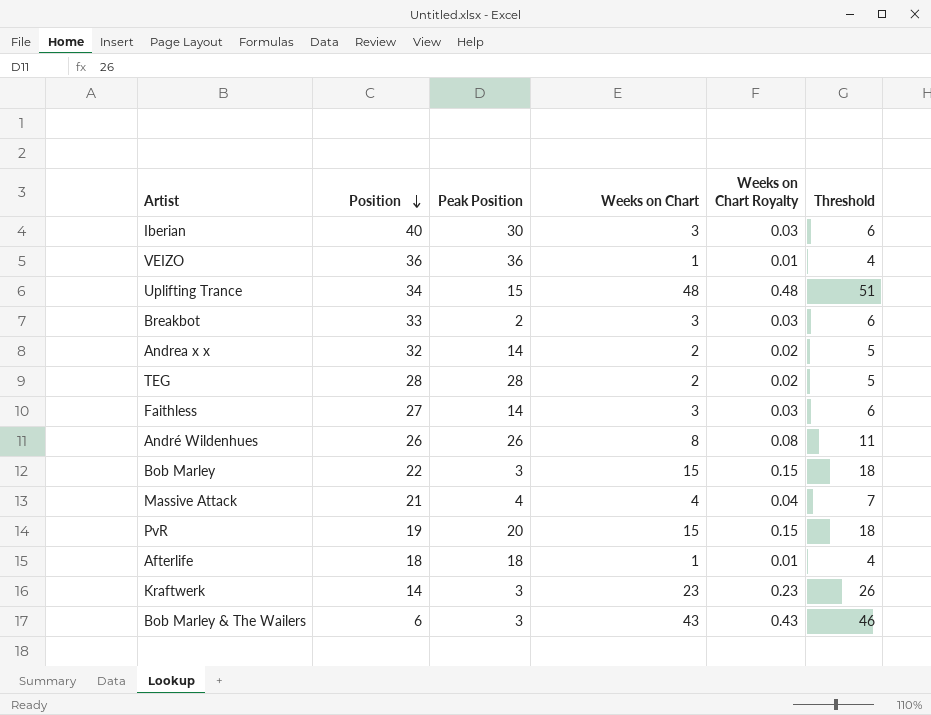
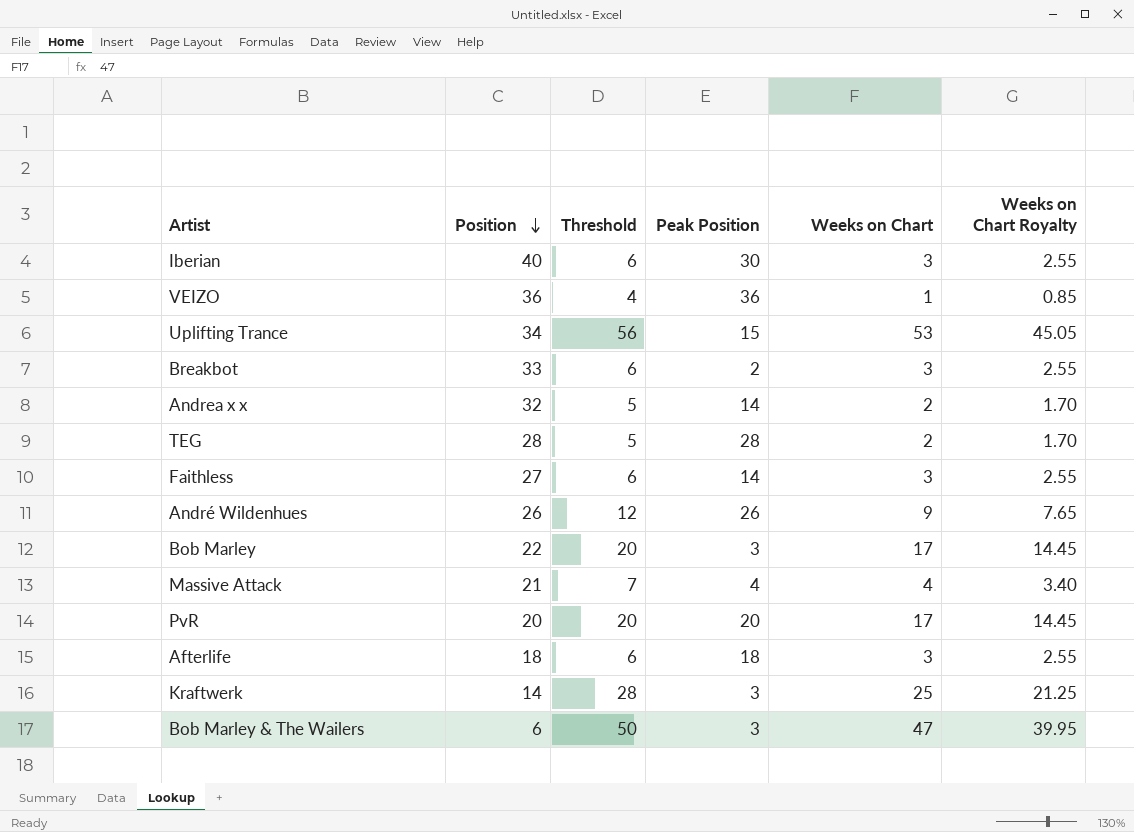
column Threshold | position: 6 -> 3
column Weeks on Chart Royalty | formula: [Weeks on Chart] * 0.01 -> [Weeks on Chart] * 0.85
Uplifting Trance | Threshold: 51 -> 56
Uplifting Trance | Weeks on Chart: 48 -> 53
André Wildenhues | Threshold: 11 -> 12
André Wildenhues | Weeks on Chart: 8 -> 9
Bob Marley | Threshold: 18 -> 20
Bob Marley | Weeks on Chart: 15 -> 17
PvR | Position: 19 -> 20
PvR | Threshold: 18 -> 20
PvR | Weeks on Chart: 15 -> 17
Afterlife | Threshold: 4 -> 6
Afterlife | Weeks on Chart: 1 -> 3
Kraftwerk | Threshold: 26 -> 28
Kraftwerk | Weeks on Chart: 23 -> 25
Bob Marley & The Wailers | Threshold: 46 -> 50
Bob Marley & The Wailers | Weeks on Chart: 43 -> 47

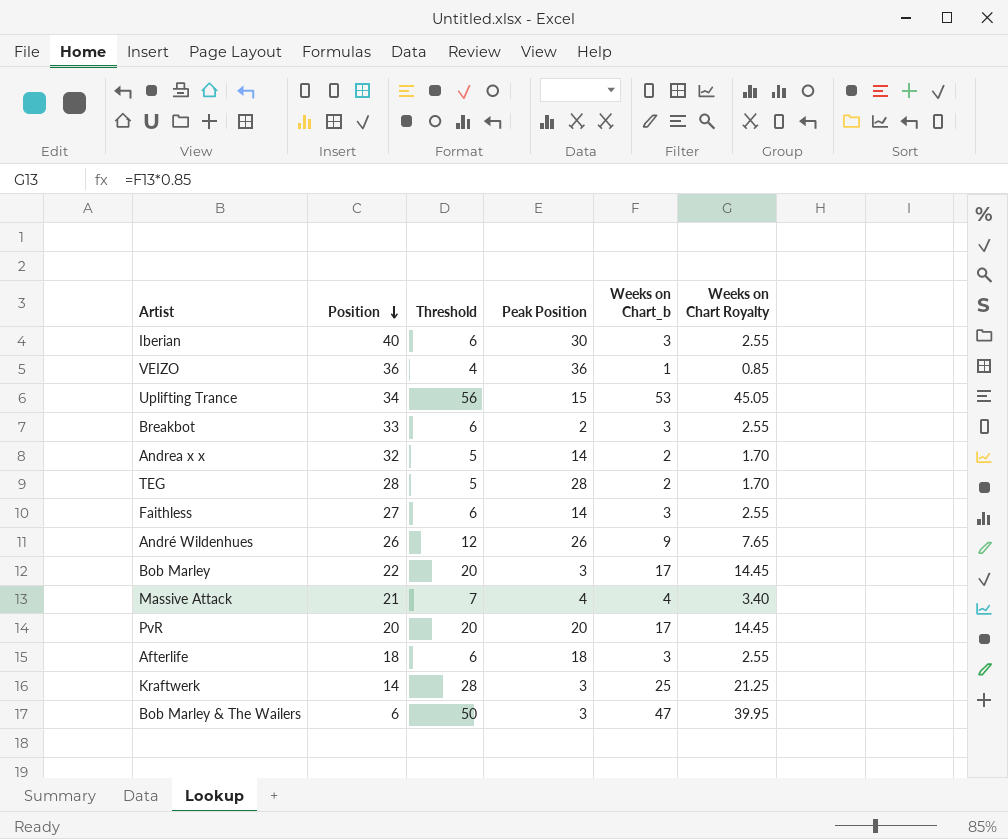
column name: Weeks on Chart -> Weeks on Chart_b

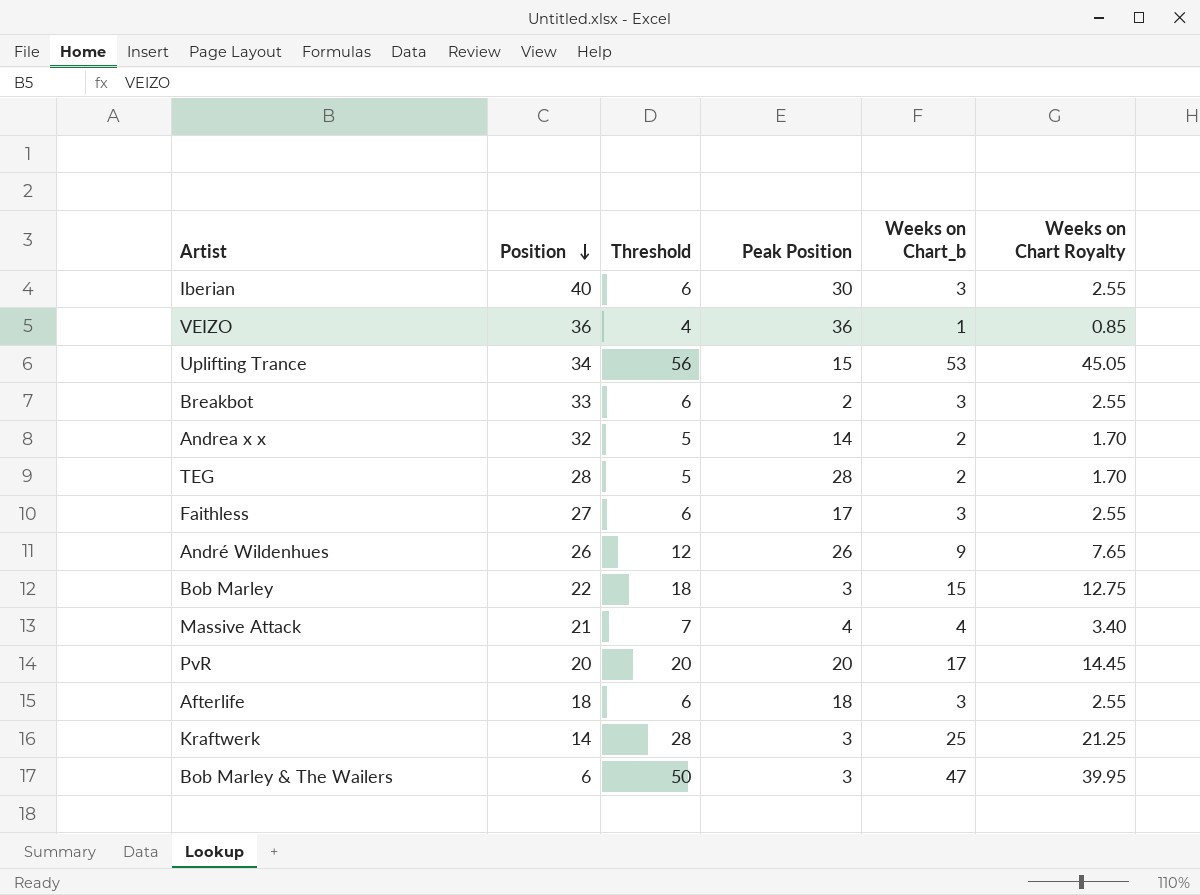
Faithless | Peak Position: 14 -> 17
Bob Marley | Threshold: 20 -> 18
Bob Marley | Weeks on Chart_b: 17 -> 15
Bob Marley | Weeks on Chart Royalty: 14.45 -> 12.75

